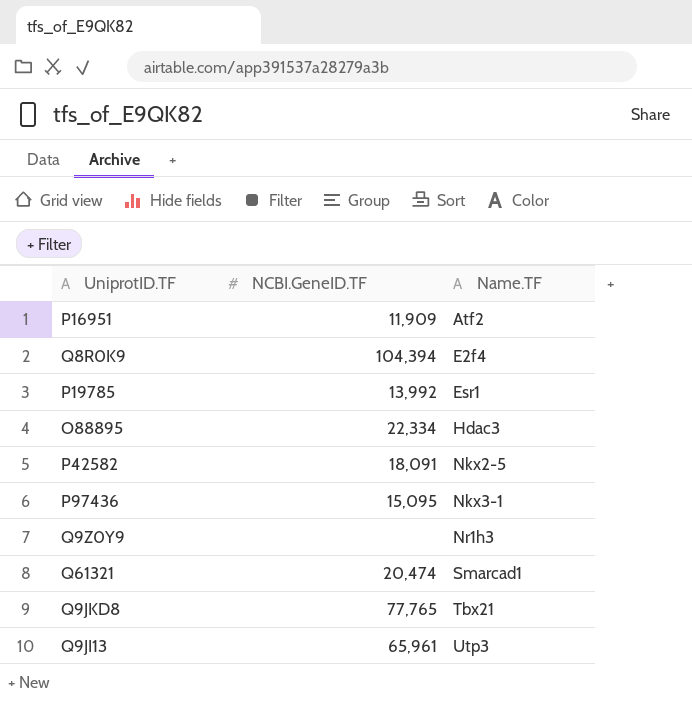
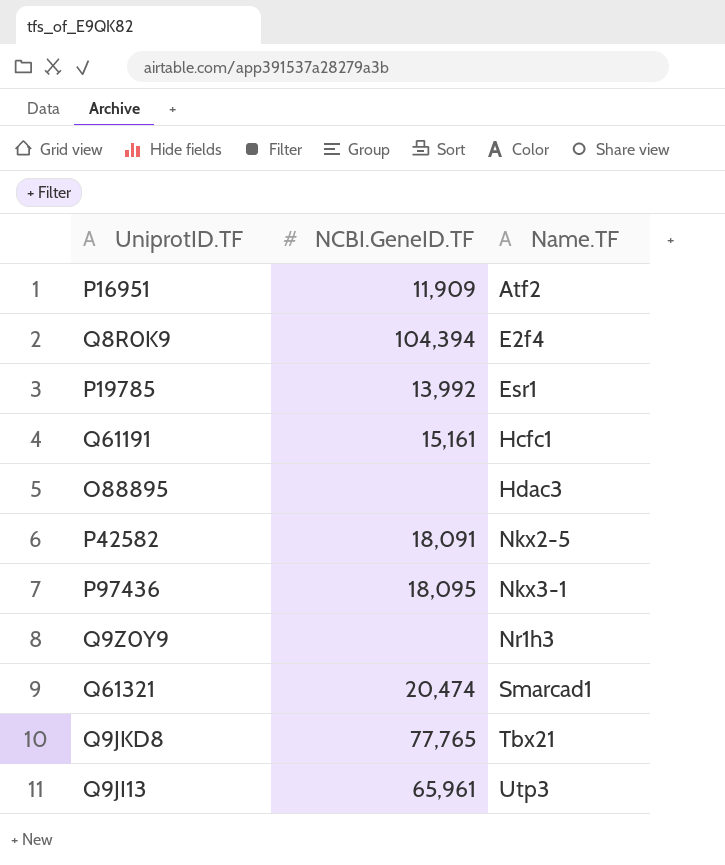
row Q61191: none -> 15,161 | Hcfc1
O88895 | NCBI.GeneID.TF: 22,334 -> none
P97436 | NCBI.GeneID.TF: 15,095 -> 18,095

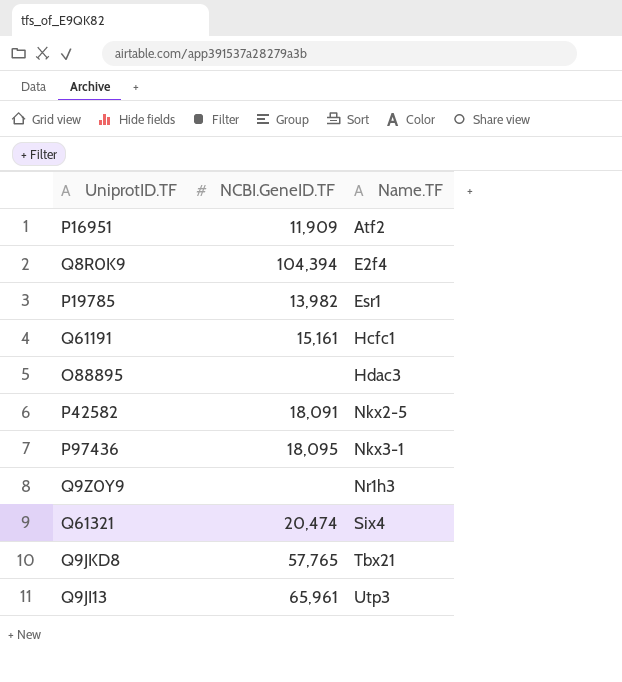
P19785 | NCBI.GeneID.TF: 13,992 -> 13,982
Q61321 | Name.TF: Smarcad1 -> Six4
Q9JKD8 | NCBI.GeneID.TF: 77,765 -> 57,765

